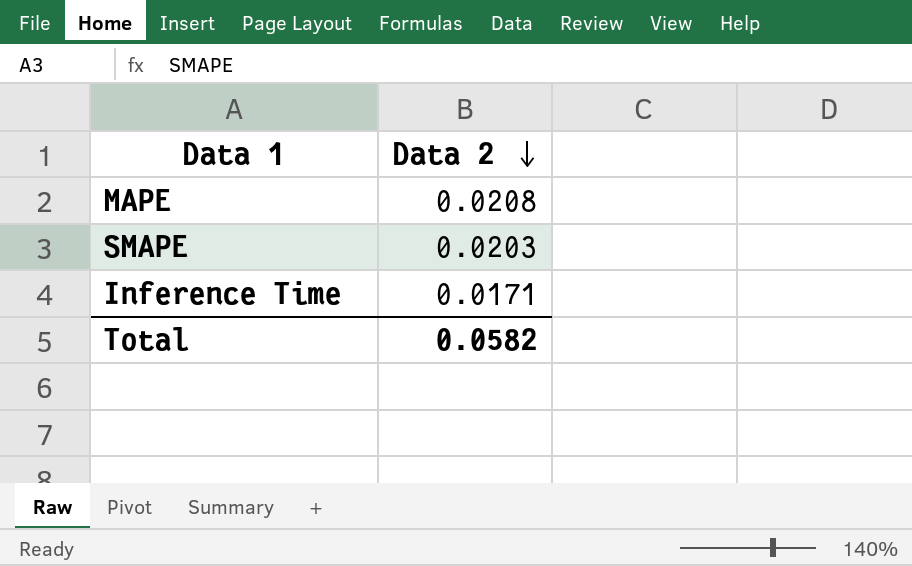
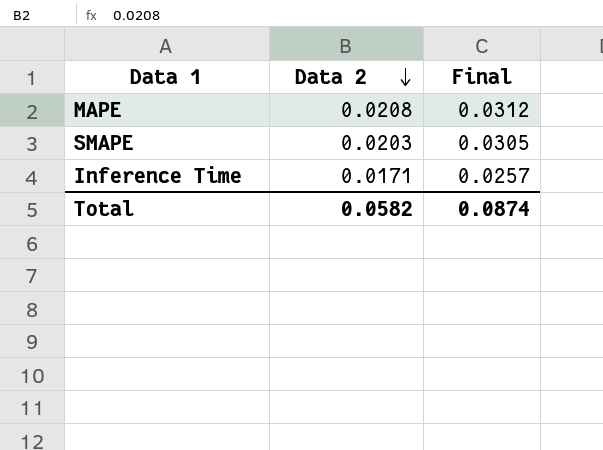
column Final | formula: none -> [Data 2] * 1.5

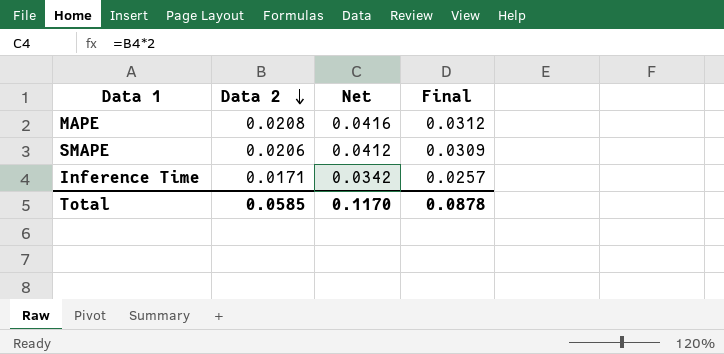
column Net | formula: none -> [Data 2] * 2
SMAPE | Data 2: 0.0203 -> 0.0206
SMAPE | Final: 0.0305 -> 0.0309
Total | Data 2: 0.0582 -> 0.0585
Total | Final: 0.0874 -> 0.0878

